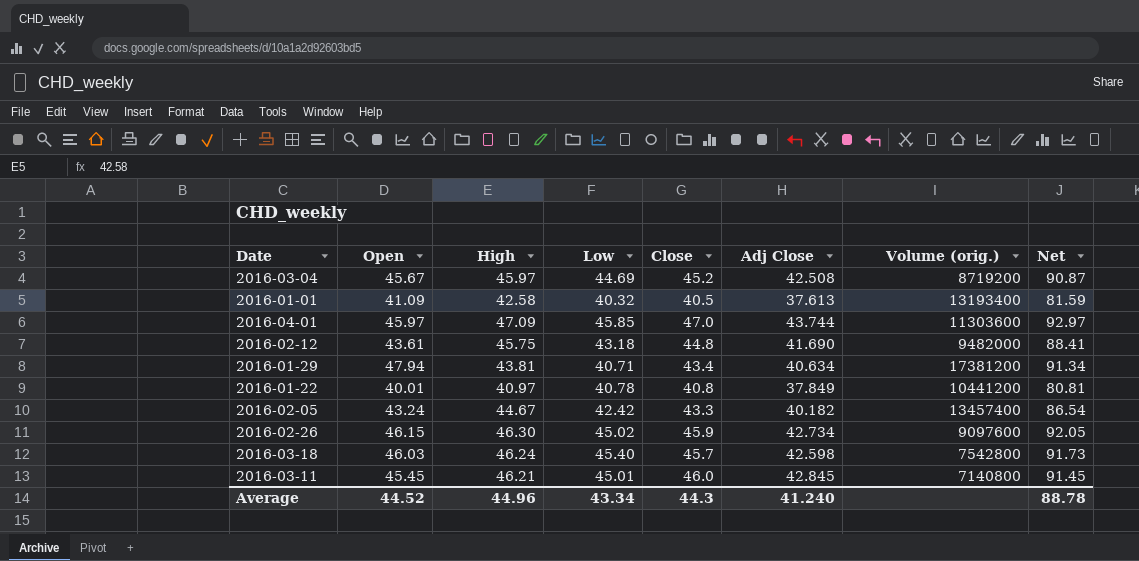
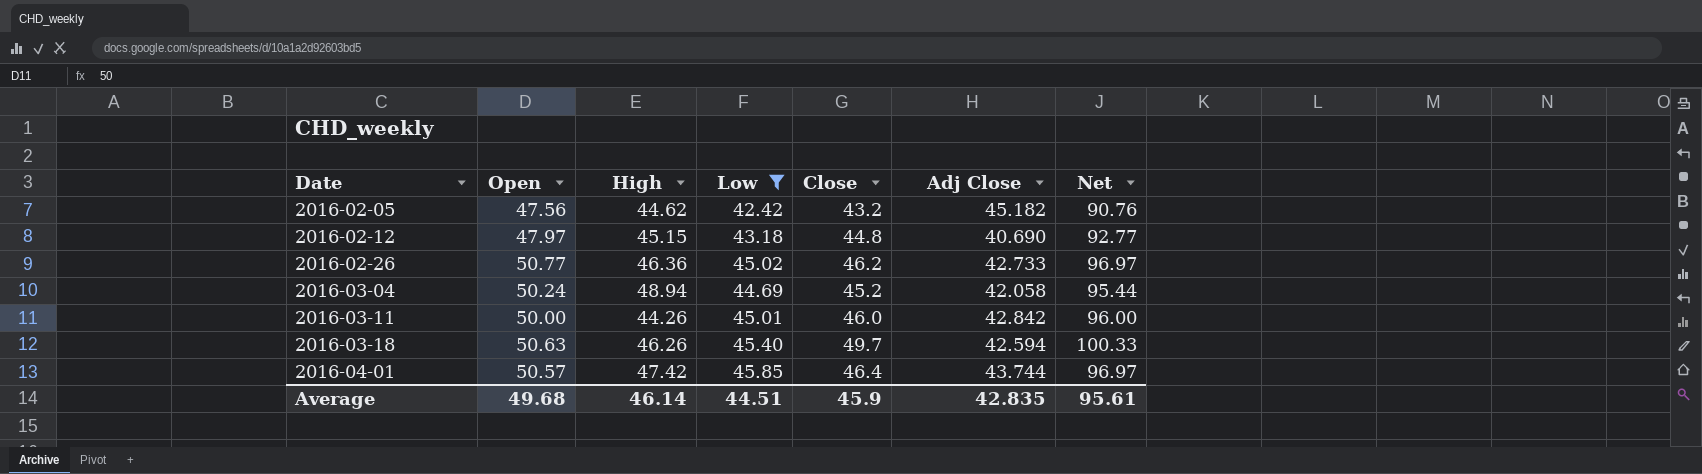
filter: none -> Low >= 42.42
row order: none -> Date ascending
column Volume (orig.) | position: 7 -> none
2016-02-05 | Open: 43.24 -> 47.56
2016-02-05 | High: 44.67 -> 44.62
2016-02-05 | Close: 43.3 -> 43.2
2016-02-05 | Adj Close: 40.182 -> 45.182
2016-02-05 | Net: 86.54 -> 90.76
2016-02-12 | Open: 43.61 -> 47.97
2016-02-12 | High: 45.75 -> 45.15
2016-02-12 | Adj Close: 41.690 -> 40.690
2016-02-12 | Net: 88.41 -> 92.77
2016-02-26 | Open: 46.15 -> 50.77
2016-02-26 | High: 46.30 -> 46.36
2016-02-26 | Close: 45.9 -> 46.2
2016-02-26 | Adj Close: 42.734 -> 42.733
2016-02-26 | Net: 92.05 -> 96.97
2016-03-04 | Open: 45.67 -> 50.24
2016-03-04 | High: 45.97 -> 48.94
2016-03-04 | Adj Close: 42.508 -> 42.058
2016-03-04 | Net: 90.87 -> 95.44
2016-03-11 | Open: 45.45 -> 50.00
2016-03-11 | High: 46.21 -> 44.26
2016-03-11 | Adj Close: 42.845 -> 42.842
2016-03-11 | Net: 91.45 -> 96.00
2016-03-18 | Open: 46.03 -> 50.63
2016-03-18 | High: 46.24 -> 46.26
2016-03-18 | Close: 45.7 -> 49.7
2016-03-18 | Adj Close: 42.598 -> 42.594
2016-03-18 | Net: 91.73 -> 100.33
2016-04-01 | Open: 45.97 -> 50.57
2016-04-01 | High: 47.09 -> 47.42
2016-04-01 | Close: 47.0 -> 46.4
2016-04-01 | Net: 92.97 -> 96.97
Average | Open: 44.52 -> 49.68
Average | High: 44.96 -> 46.14
Average | Low: 43.34 -> 44.51
Average | Close: 44.3 -> 45.9
Average | Adj Close: 41.240 -> 42.835
Average | Net: 88.78 -> 95.61

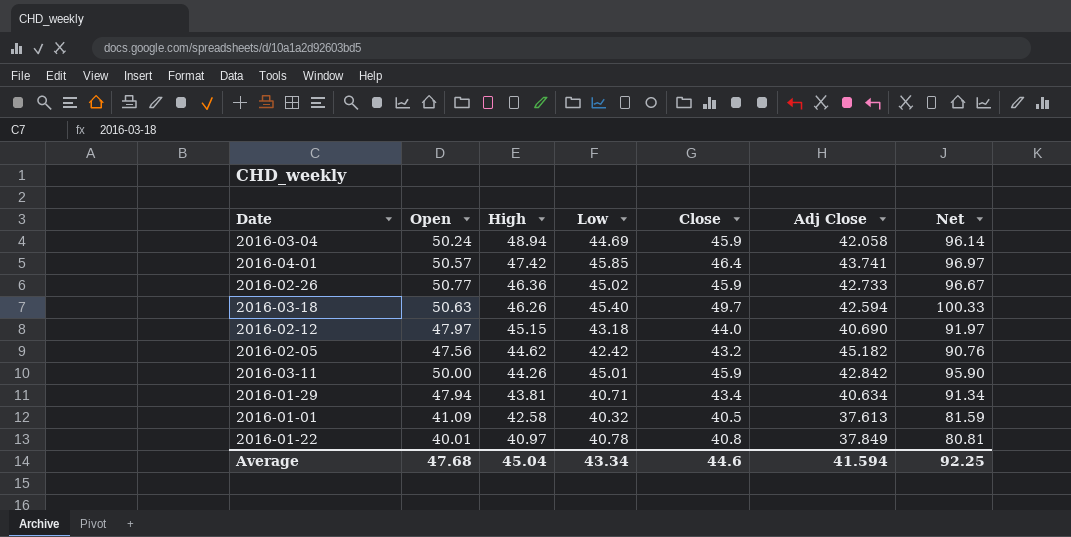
filter: Low >= 42.42 -> none
row order: Date ascending -> High descending
2016-03-04 | Close: 45.2 -> 45.9
2016-03-04 | Net: 95.44 -> 96.14
2016-04-01 | Adj Close: 43.744 -> 43.741
2016-02-26 | Close: 46.2 -> 45.9
2016-02-26 | Net: 96.97 -> 96.67
2016-02-12 | Close: 44.8 -> 44.0
2016-02-12 | Net: 92.77 -> 91.97
2016-03-11 | Close: 46.0 -> 45.9
2016-03-11 | Net: 96.00 -> 95.90
Average | Open: 49.68 -> 47.68
Average | High: 46.14 -> 45.04
Average | Low: 44.51 -> 43.34
Average | Close: 45.9 -> 44.6
Average | Adj Close: 42.835 -> 41.594
Average | Net: 95.61 -> 92.25

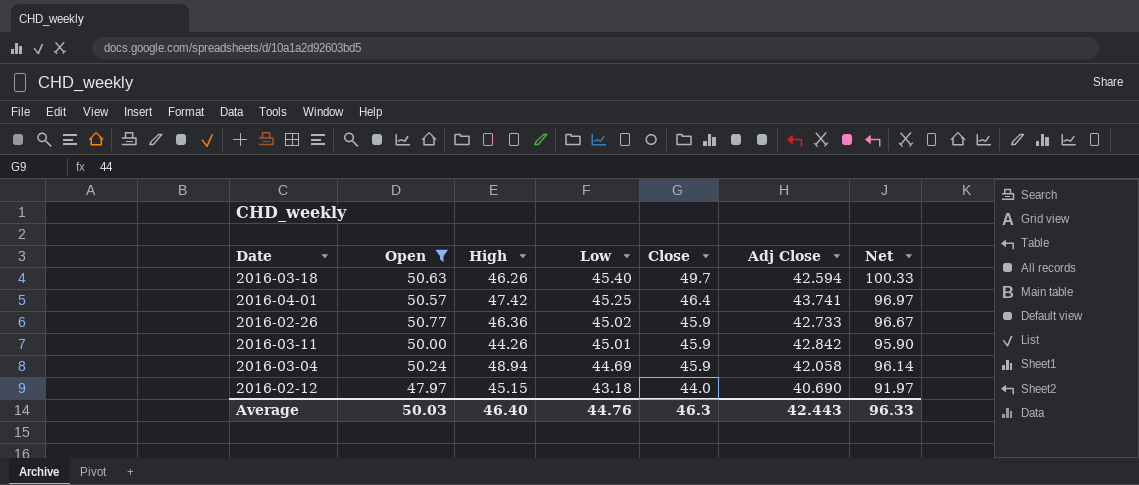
filter: none -> Open >= 47.97
row order: High descending -> Low descending
2016-04-01 | Low: 45.85 -> 45.25
Average | Open: 47.68 -> 50.03
Average | High: 45.04 -> 46.40
Average | Low: 43.34 -> 44.76
Average | Close: 44.6 -> 46.3
Average | Adj Close: 41.594 -> 42.443
Average | Net: 92.25 -> 96.33

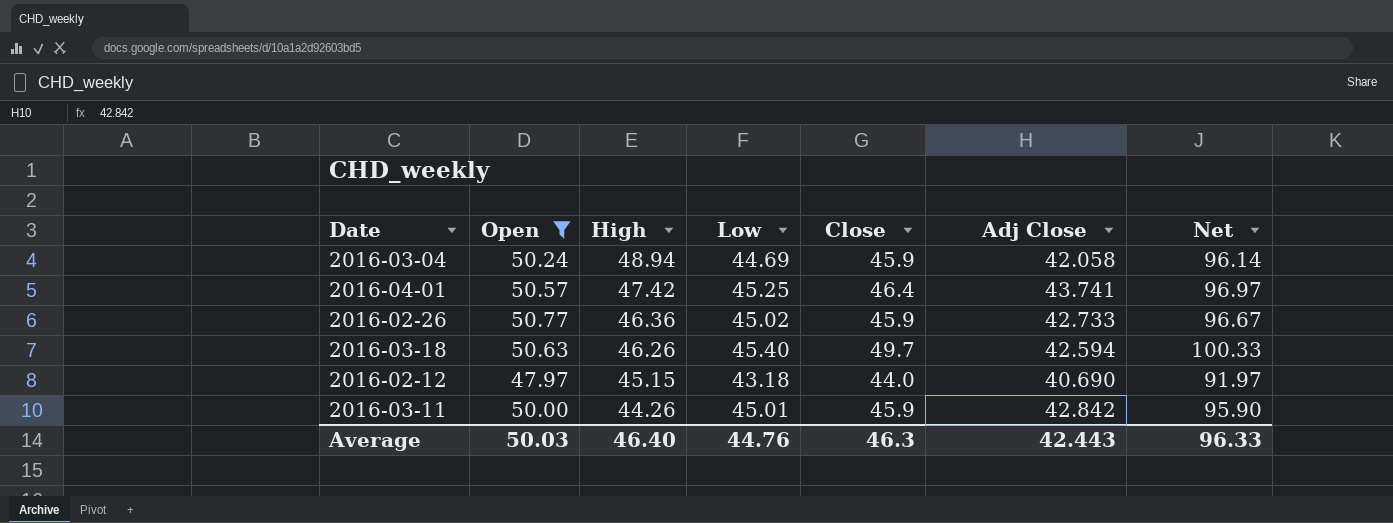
row order: Low descending -> High descending

